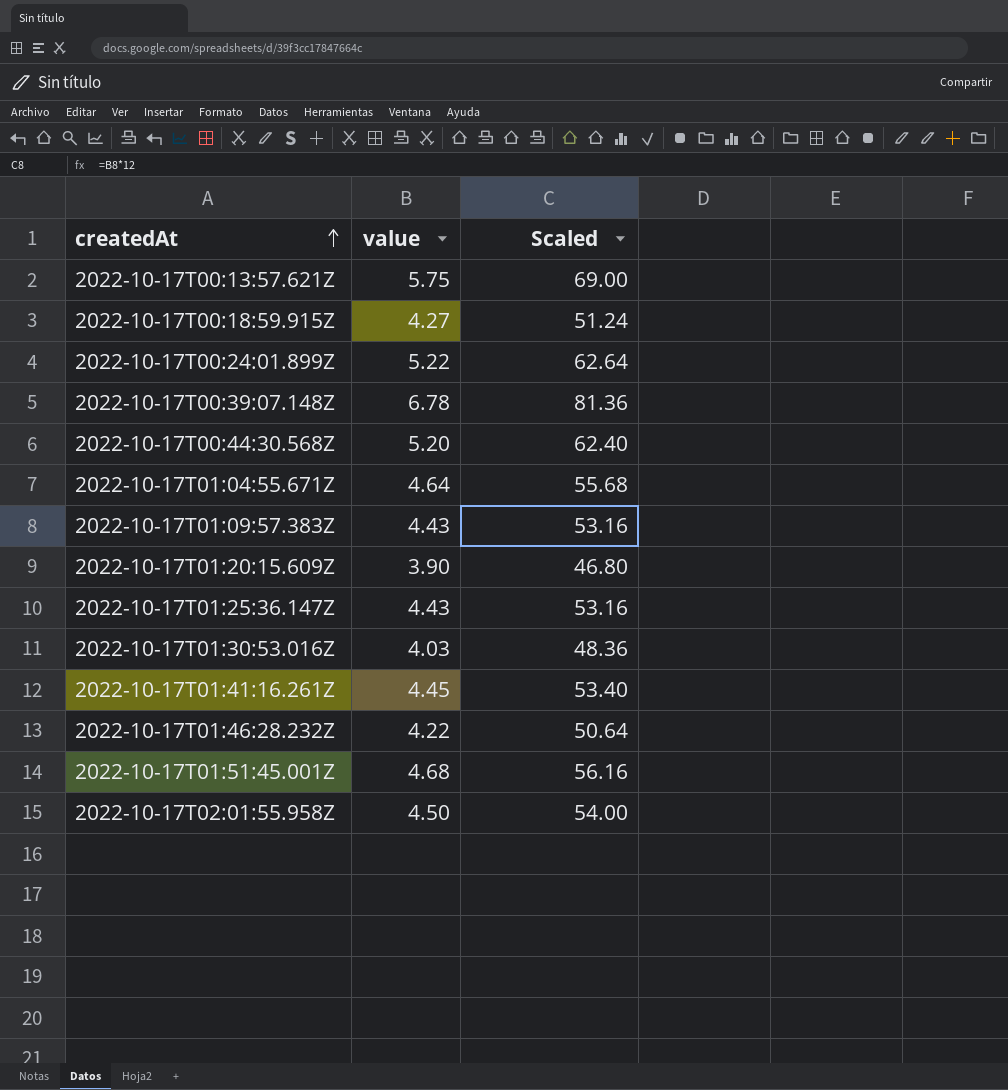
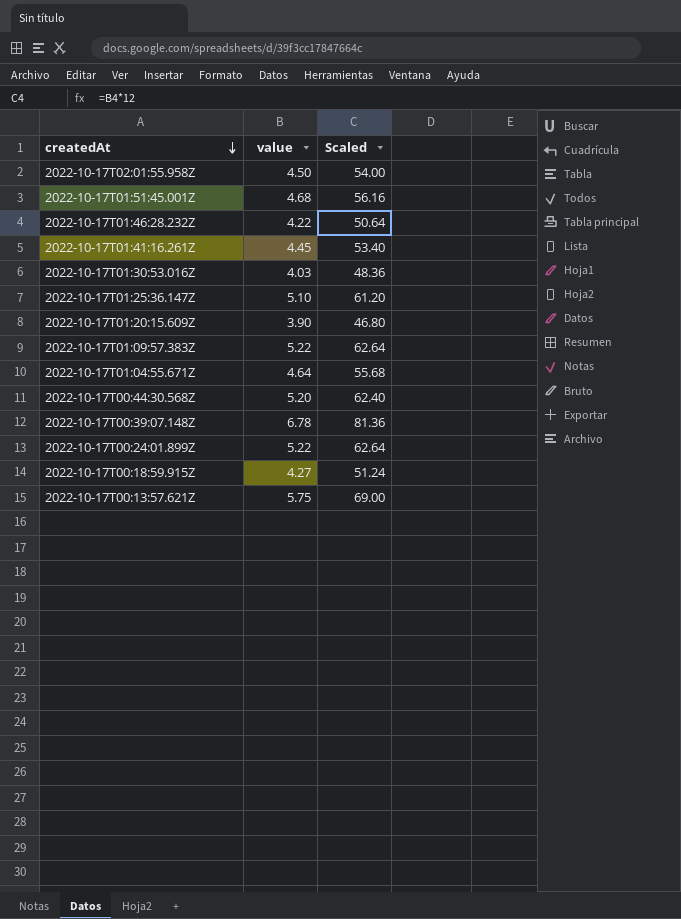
row order: createdAt ascending -> createdAt descending
2022-10-17T01:25:36.147Z | value: 4.43 -> 5.10
2022-10-17T01:25:36.147Z | Scaled: 53.16 -> 61.20
2022-10-17T01:09:57.383Z | value: 4.43 -> 5.22
2022-10-17T01:09:57.383Z | Scaled: 53.16 -> 62.64

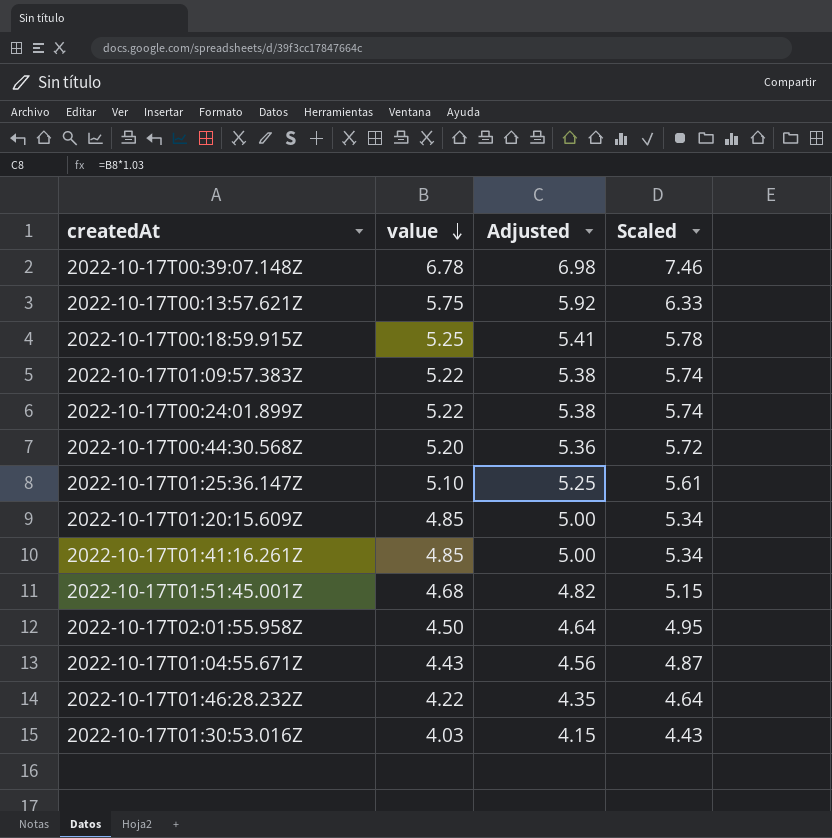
row order: createdAt descending -> value descending
column Adjusted | formula: none -> [value] * 1.03
column Scaled | formula: [value] * 12 -> [value] * 1.1
2022-10-17T00:18:59.915Z | value: 4.27 -> 5.25
2022-10-17T01:20:15.609Z | value: 3.90 -> 4.85
2022-10-17T01:41:16.261Z | value: 4.45 -> 4.85
2022-10-17T01:04:55.671Z | value: 4.64 -> 4.43

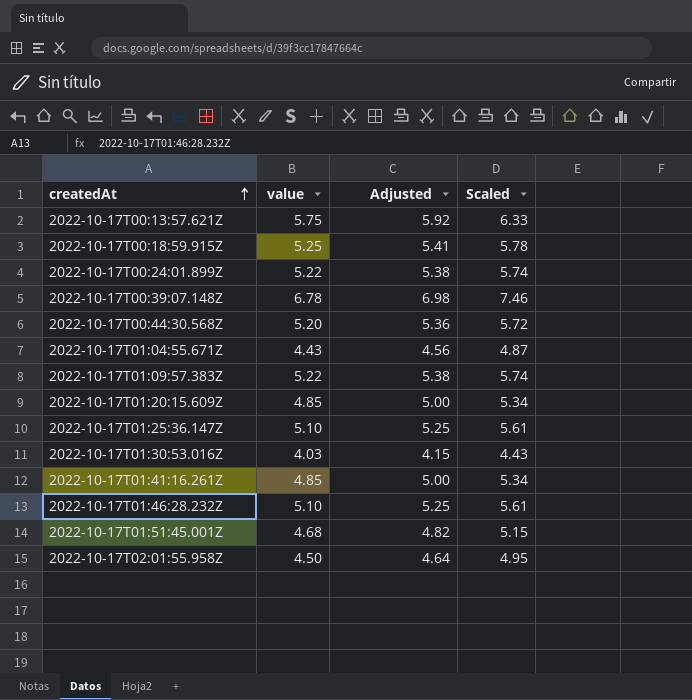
row order: value descending -> createdAt ascending
2022-10-17T01:46:28.232Z | value: 4.22 -> 5.10
2022-10-17T01:46:28.232Z | Adjusted: 4.35 -> 5.25
2022-10-17T01:46:28.232Z | Scaled: 4.64 -> 5.61

